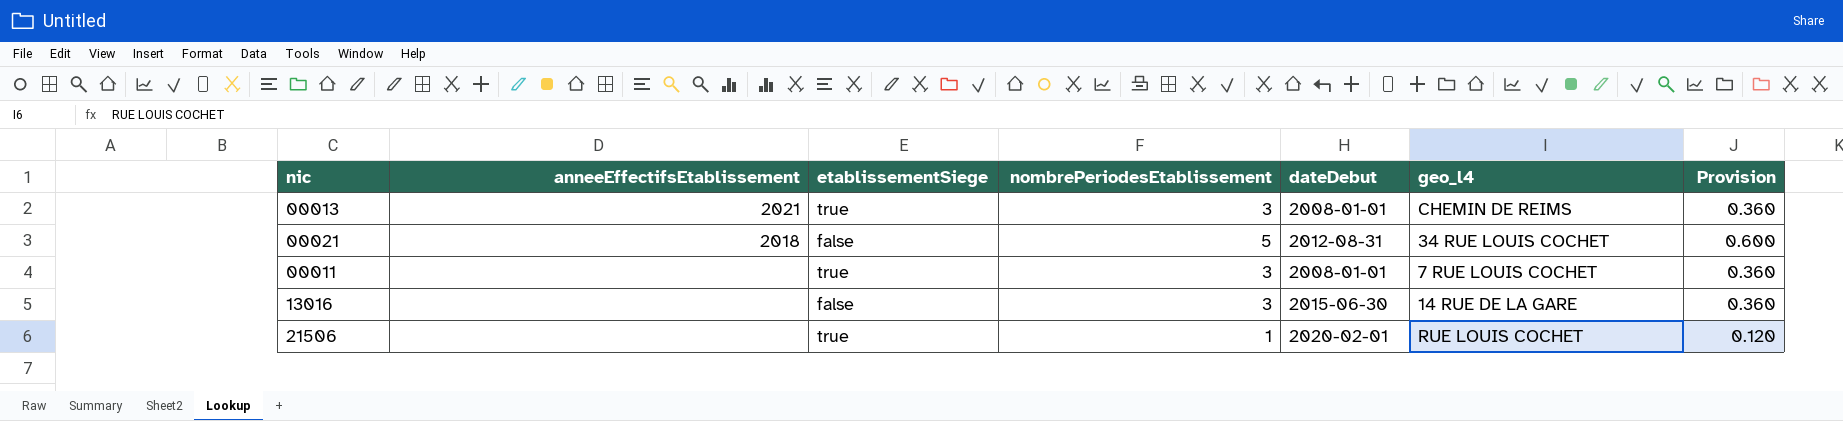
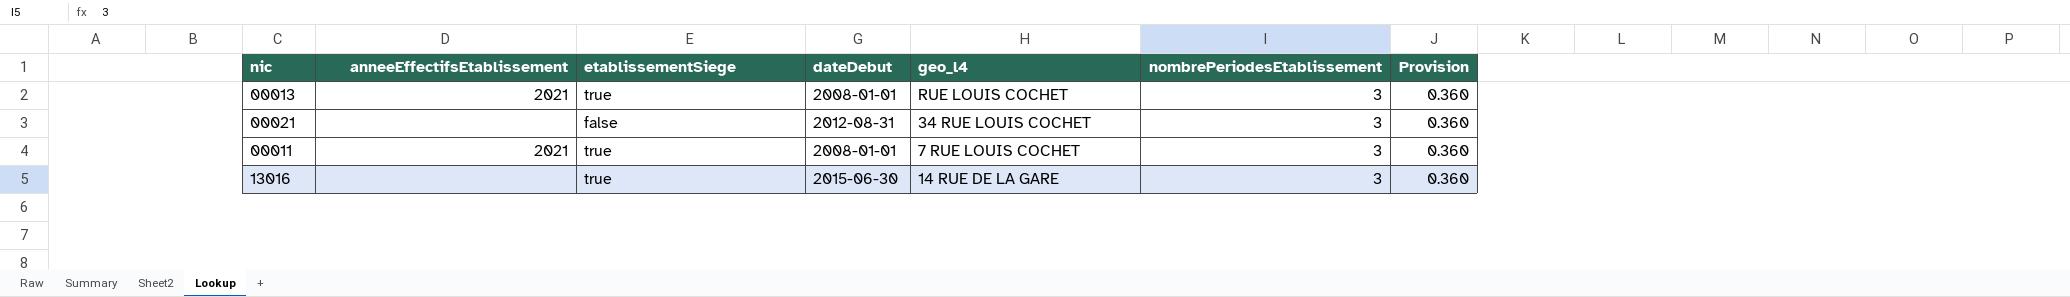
column nombrePeriodesEtablissement | position: 4 -> 6
row 21506: none | true | 1 | 2020-02-01 | RUE LOUIS COCHET | 0.120 -> none
00013 | geo_l4: CHEMIN DE REIMS -> RUE LOUIS COCHET
00021 | anneeEffectifsEtablissement: 2018 -> none
00021 | nombrePeriodesEtablissement: 5 -> 3
00021 | Provision: 0.600 -> 0.360
00011 | anneeEffectifsEtablissement: none -> 2021
13016 | etablissementSiege: false -> true

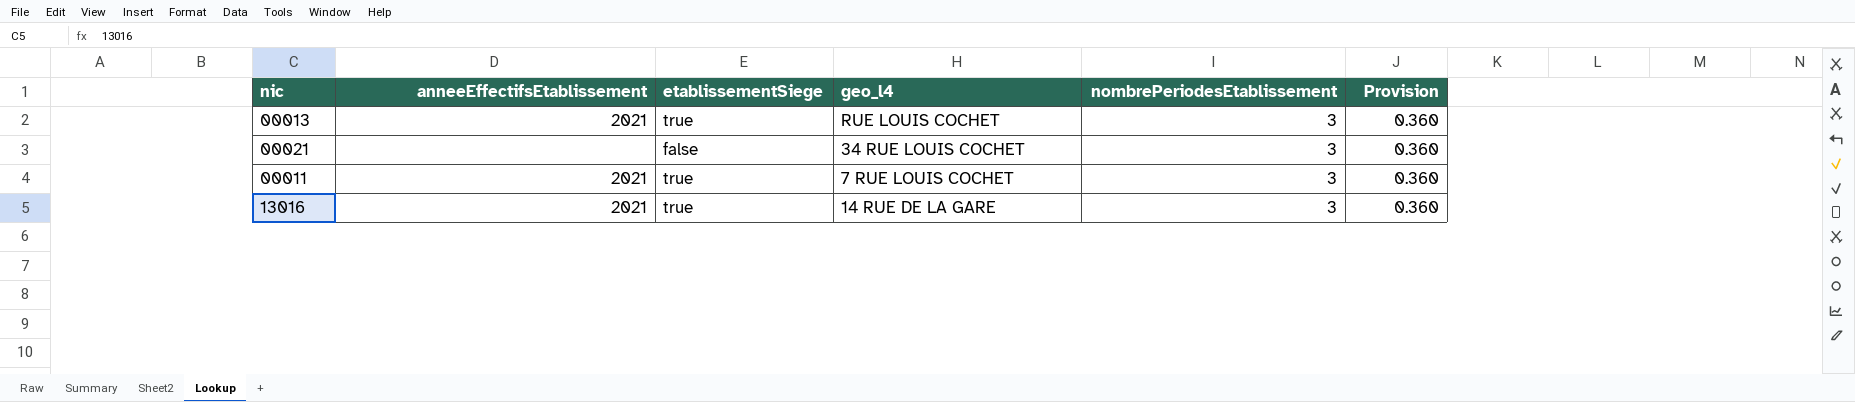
column dateDebut | position: 4 -> none
13016 | anneeEffectifsEtablissement: none -> 2021

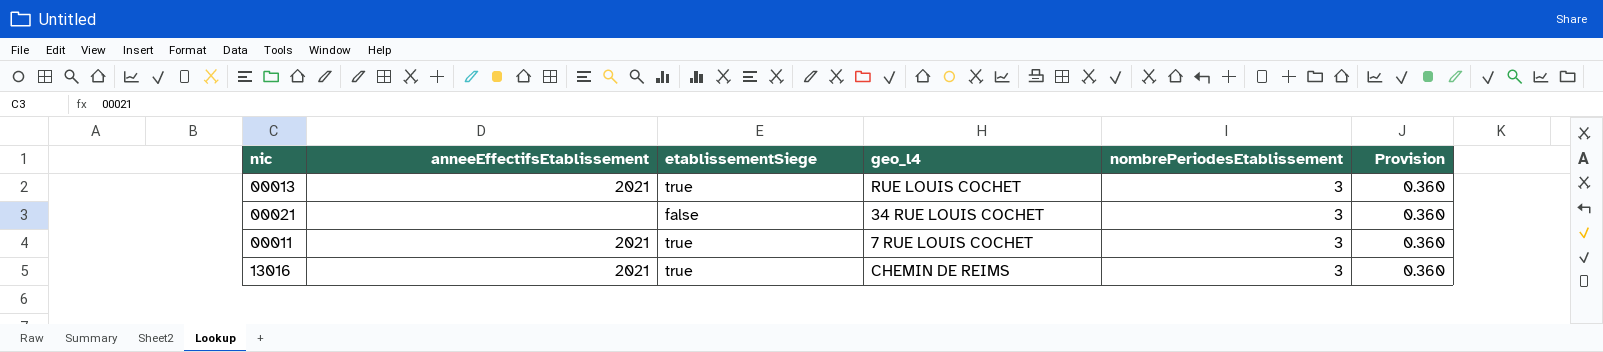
13016 | geo_l4: 14 RUE DE LA GARE -> CHEMIN DE REIMS

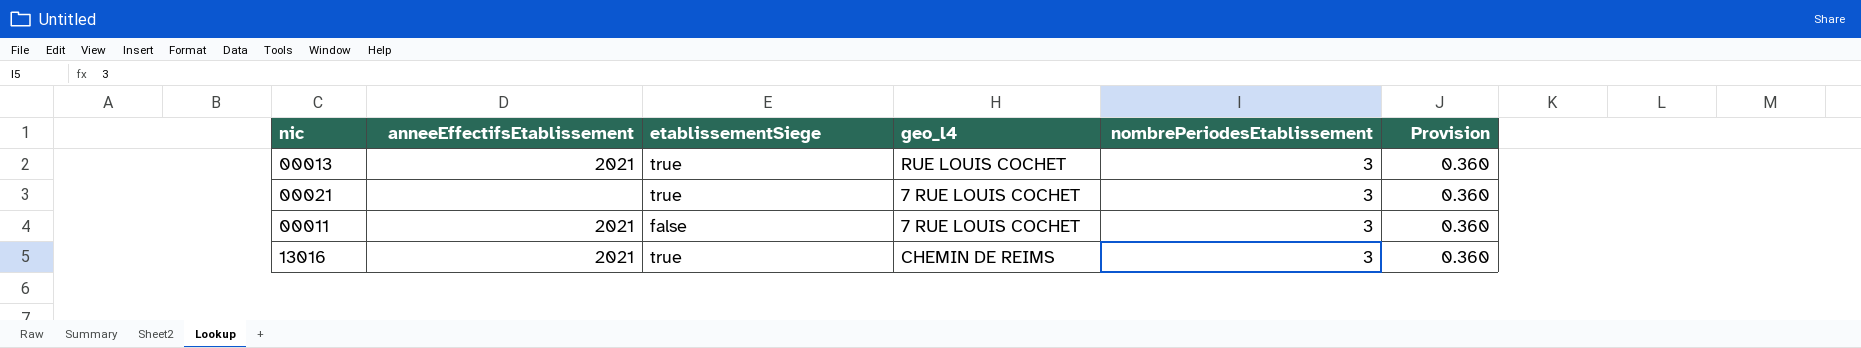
00021 | etablissementSiege: false -> true
00021 | geo_l4: 34 RUE LOUIS COCHET -> 7 RUE LOUIS COCHET
00011 | etablissementSiege: true -> false

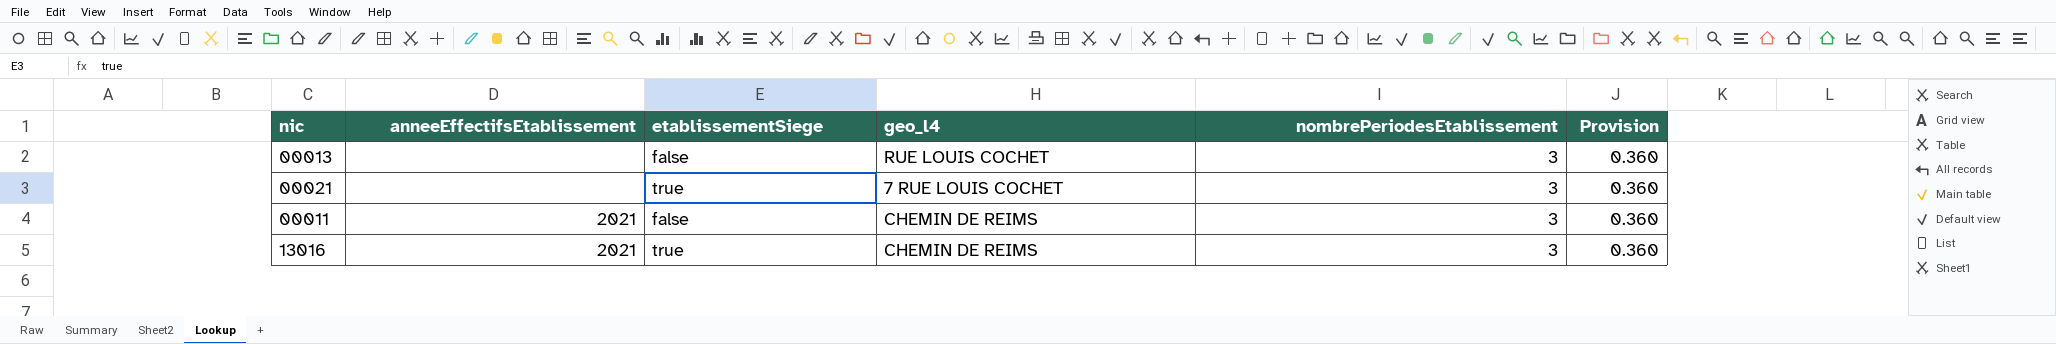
00013 | anneeEffectifsEtablissement: 2021 -> none
00013 | etablissementSiege: true -> false
00011 | geo_l4: 7 RUE LOUIS COCHET -> CHEMIN DE REIMS

